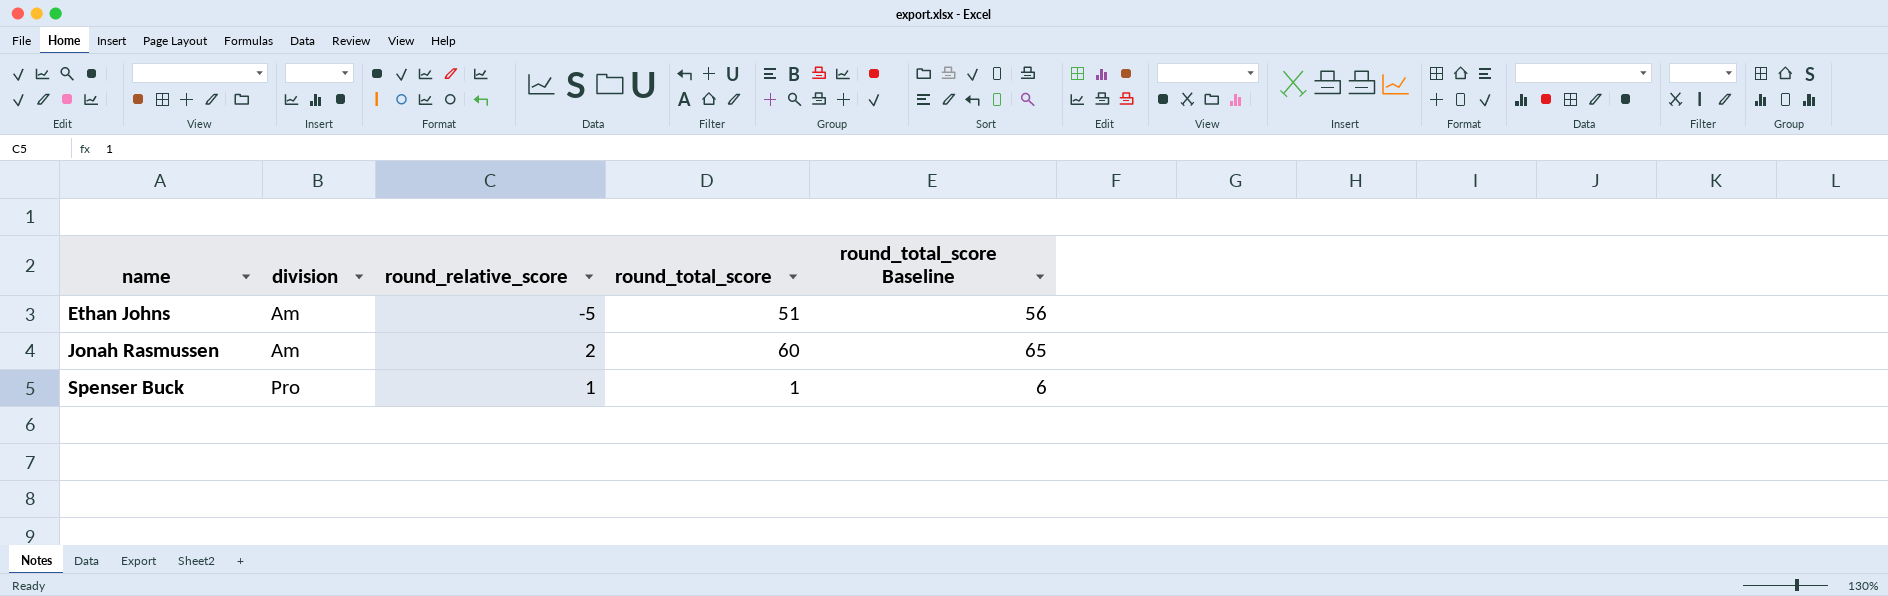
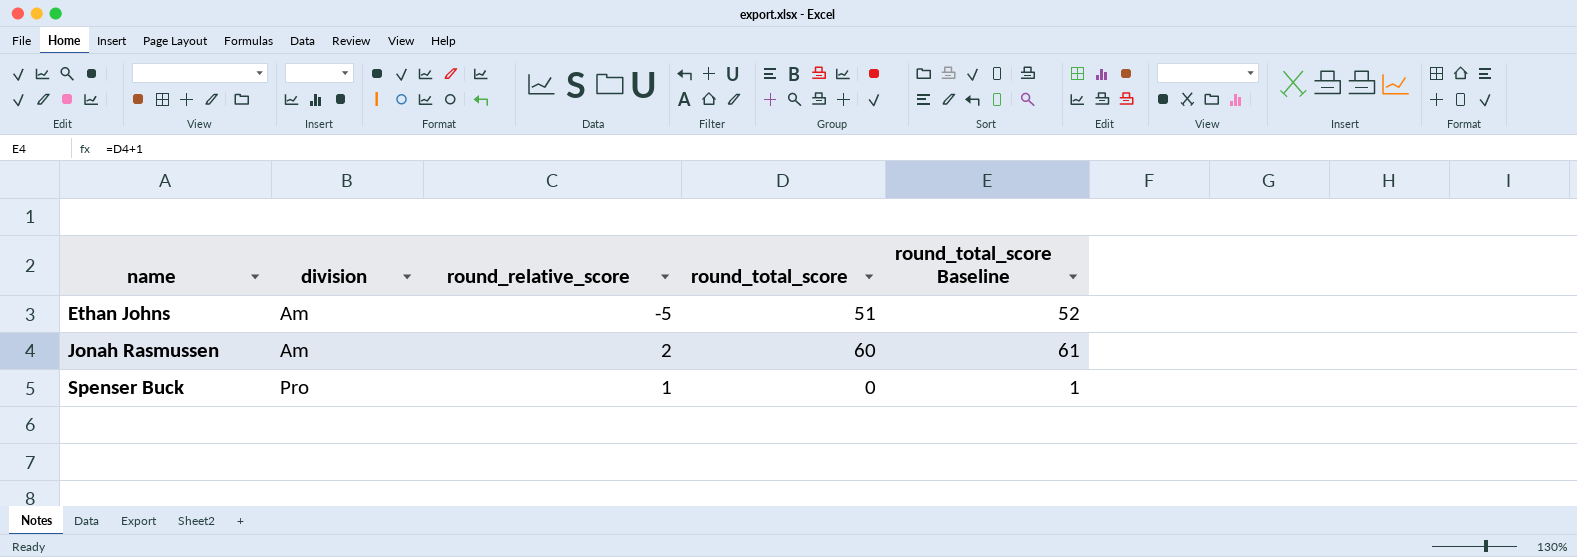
column round_total_score Baseline | formula: [round_total_score] + 5 -> [round_total_score] + 1
Spenser Buck | round_total_score: 1 -> 0

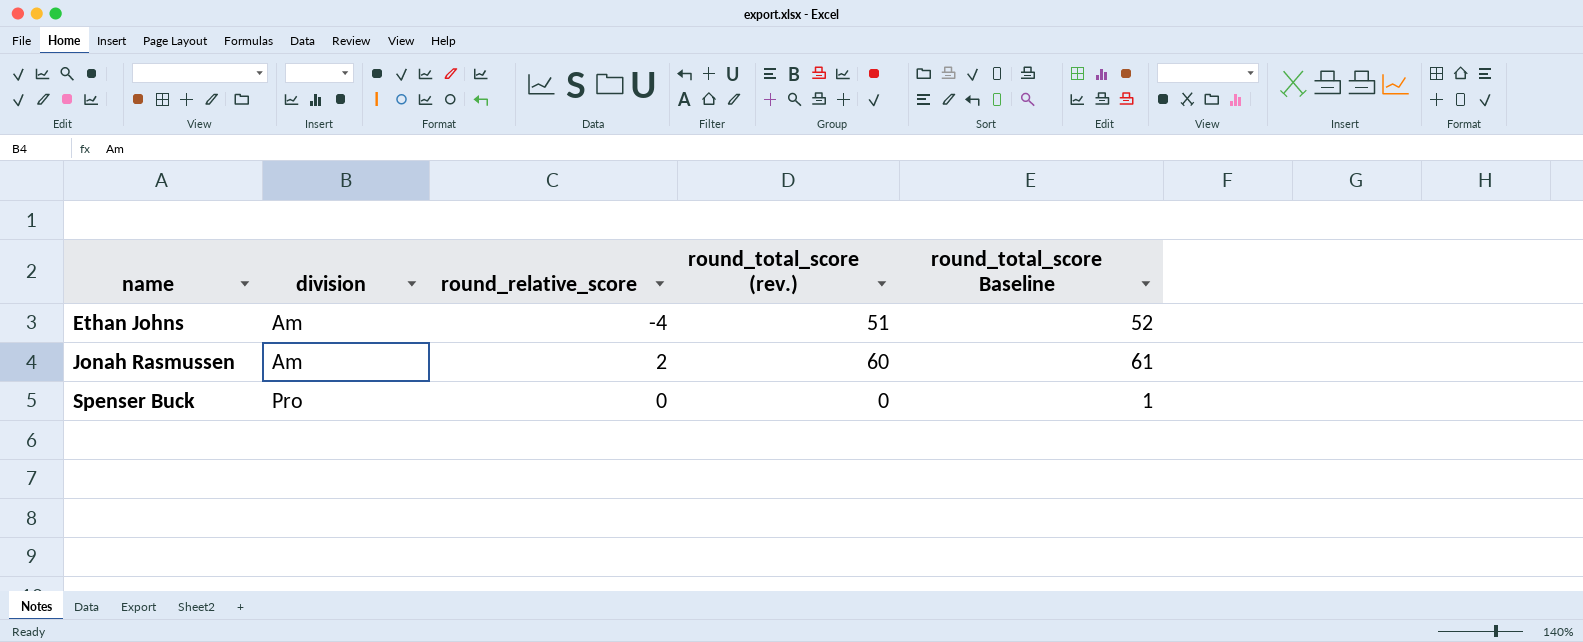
column name: round_total_score -> round_total_score (rev.)
Ethan Johns | round_relative_score: -5 -> -4
Spenser Buck | round_relative_score: 1 -> 0

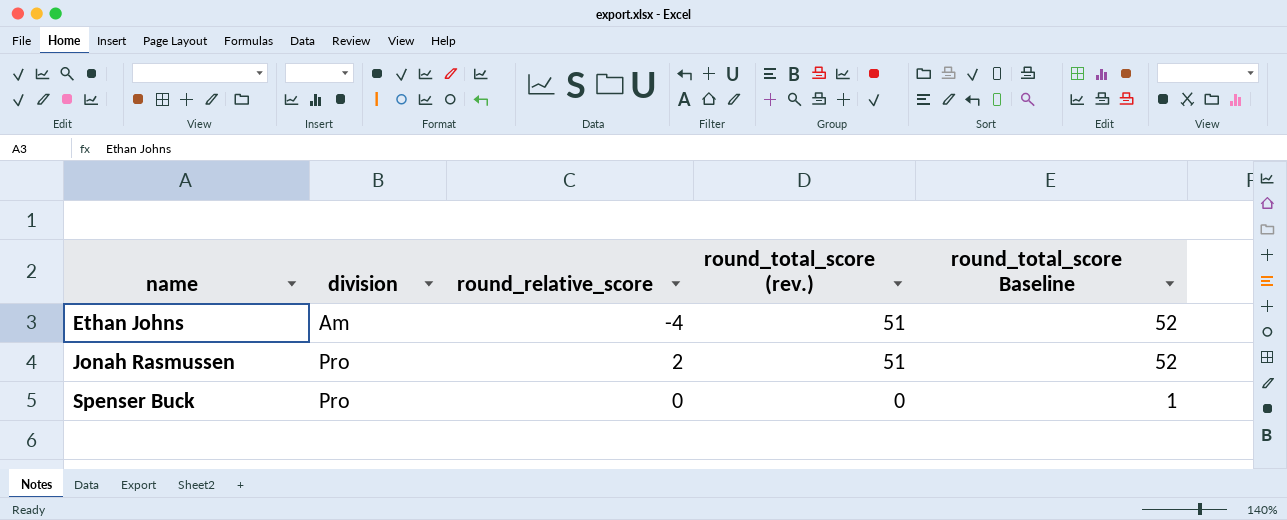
Jonah Rasmussen | division: Am -> Pro
Jonah Rasmussen | round_total_score (rev.): 60 -> 51
Jonah Rasmussen | round_total_score Baseline: 61 -> 52

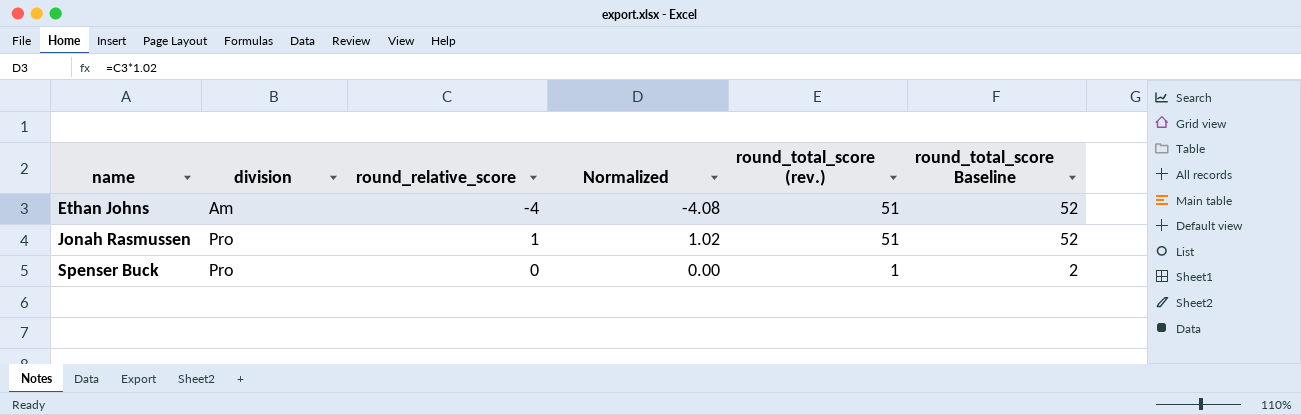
column Normalized | formula: none -> [round_relative_score] * 1.02
Jonah Rasmussen | round_relative_score: 2 -> 1
Spenser Buck | round_total_score (rev.): 0 -> 1
Spenser Buck | round_total_score Baseline: 1 -> 2

